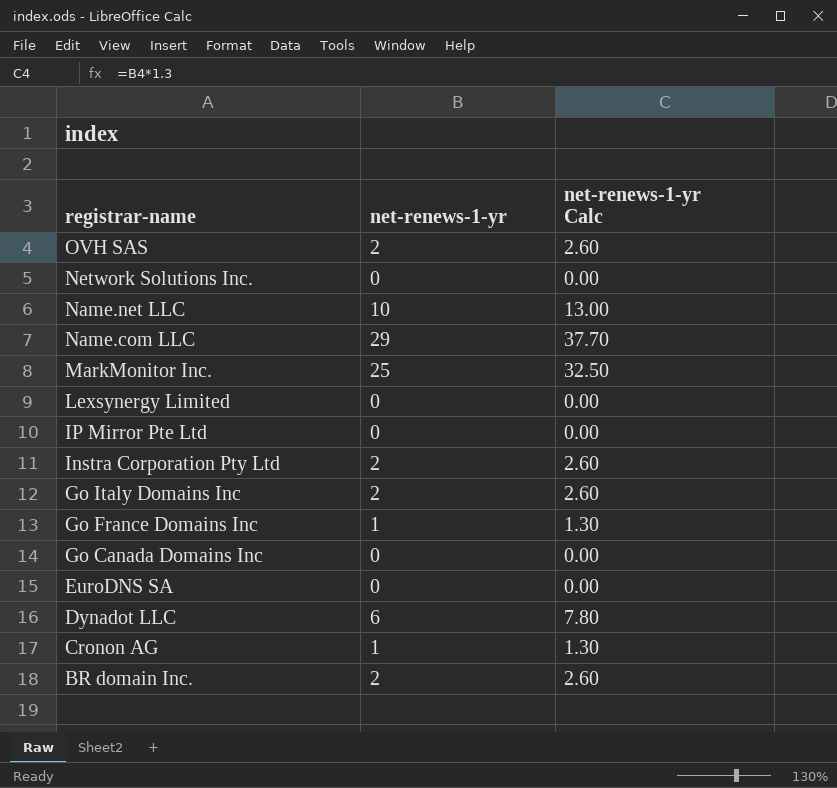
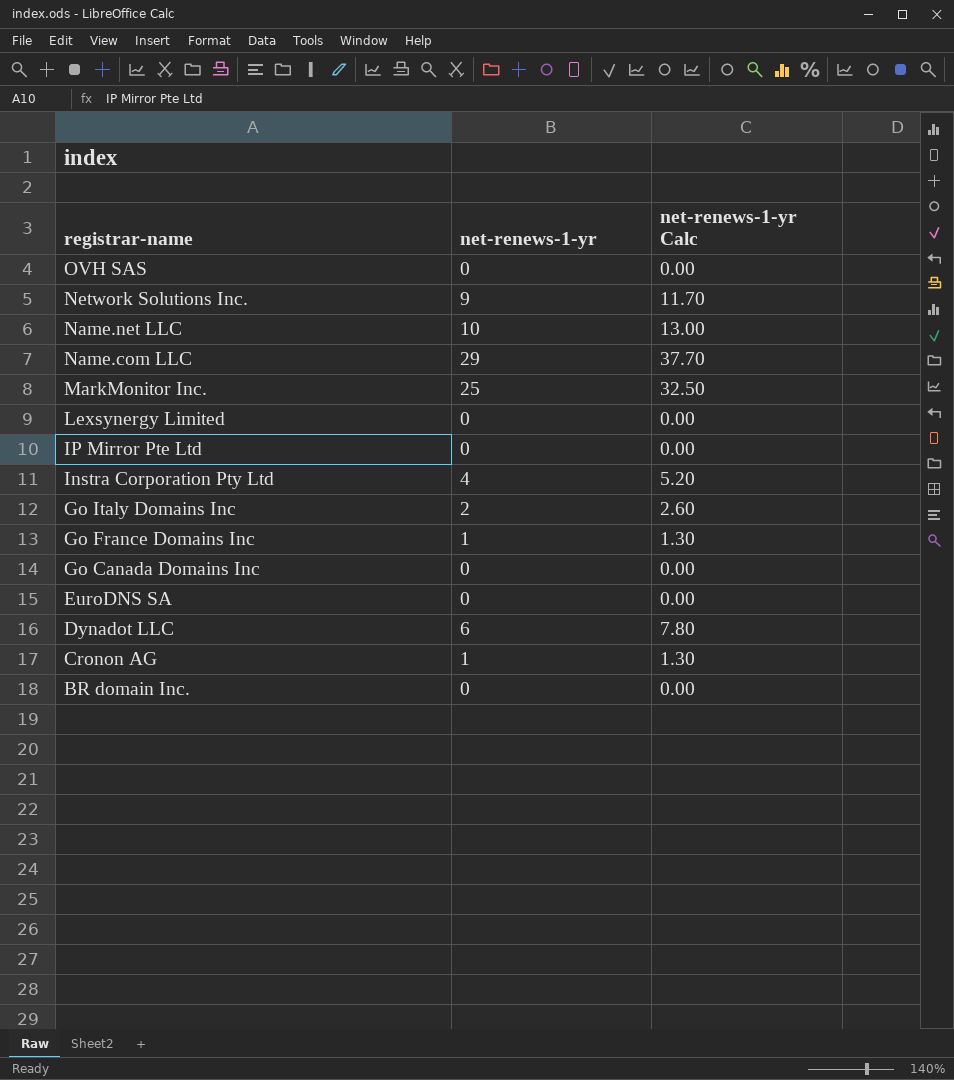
OVH SAS | net-renews-1-yr: 2 -> 0
OVH SAS | net-renews-1-yr Calc: 2.60 -> 0.00
Network Solutions Inc. | net-renews-1-yr: 0 -> 9
Network Solutions Inc. | net-renews-1-yr Calc: 0.00 -> 11.70
Instra Corporation Pty Ltd | net-renews-1-yr: 2 -> 4
Instra Corporation Pty Ltd | net-renews-1-yr Calc: 2.60 -> 5.20
BR domain Inc. | net-renews-1-yr: 2 -> 0
BR domain Inc. | net-renews-1-yr Calc: 2.60 -> 0.00

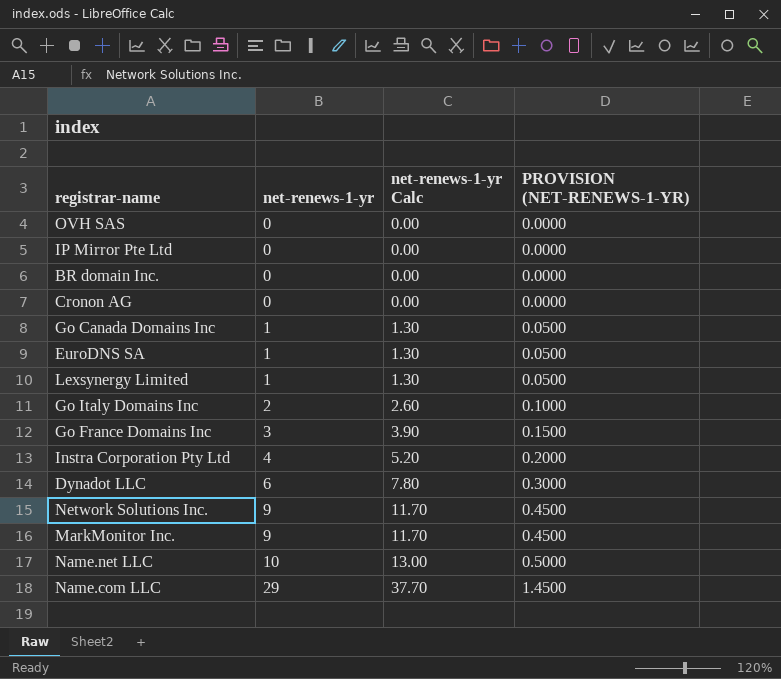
row order: registrar-name descending -> net-renews-1-yr ascending
column PROVISION (NET-RENEWS-1-YR) | formula: none -> [net-renews-1-yr] * 0.05
Cronon AG | net-renews-1-yr: 1 -> 0
Cronon AG | net-renews-1-yr Calc: 1.30 -> 0.00
Go Canada Domains Inc | net-renews-1-yr: 0 -> 1
Go Canada Domains Inc | net-renews-1-yr Calc: 0.00 -> 1.30
EuroDNS SA | net-renews-1-yr: 0 -> 1
EuroDNS SA | net-renews-1-yr Calc: 0.00 -> 1.30
Lexsynergy Limited | net-renews-1-yr: 0 -> 1
Lexsynergy Limited | net-renews-1-yr Calc: 0.00 -> 1.30
Go France Domains Inc | net-renews-1-yr: 1 -> 3
Go France Domains Inc | net-renews-1-yr Calc: 1.30 -> 3.90
MarkMonitor Inc. | net-renews-1-yr: 25 -> 9
MarkMonitor Inc. | net-renews-1-yr Calc: 32.50 -> 11.70

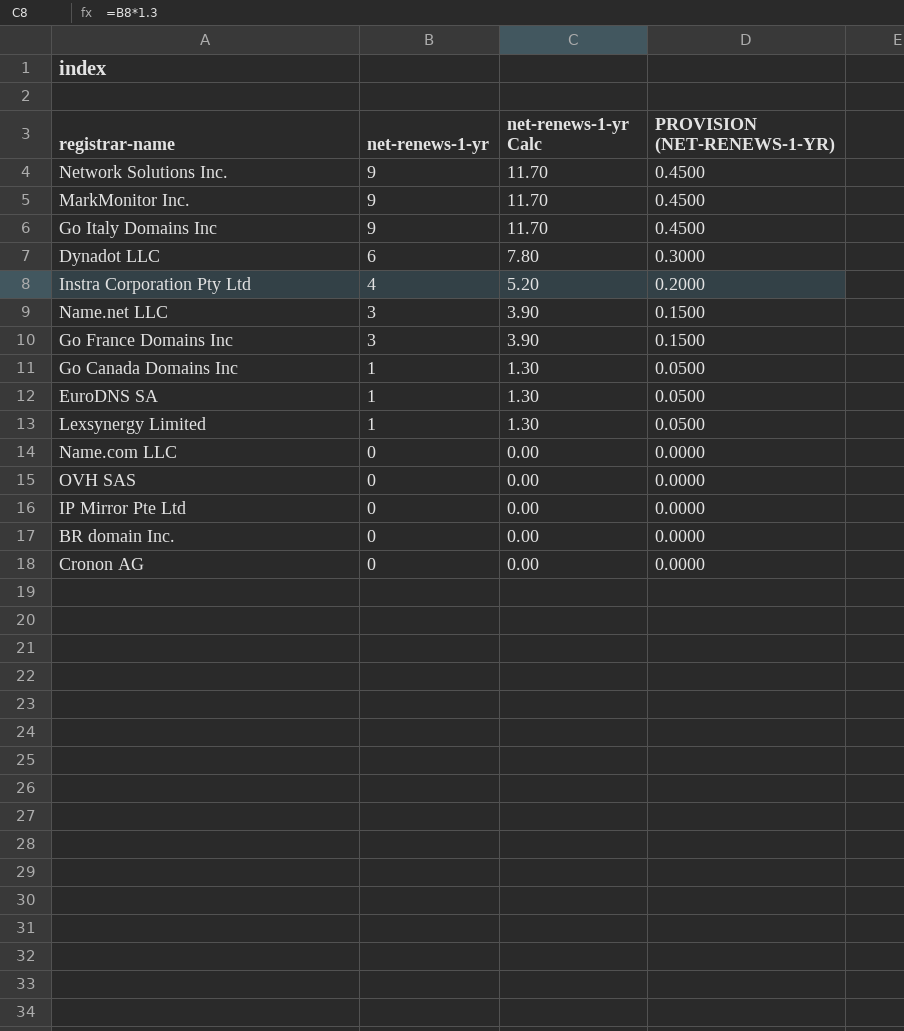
row order: net-renews-1-yr ascending -> net-renews-1-yr descending
Go Italy Domains Inc | net-renews-1-yr: 2 -> 9
Go Italy Domains Inc | net-renews-1-yr Calc: 2.60 -> 11.70
Go Italy Domains Inc | PROVISION (NET-RENEWS-1-YR): 0.1000 -> 0.4500
Name.net LLC | net-renews-1-yr: 10 -> 3
Name.net LLC | net-renews-1-yr Calc: 13.00 -> 3.90
Name.net LLC | PROVISION (NET-RENEWS-1-YR): 0.5000 -> 0.1500
Name.com LLC | net-renews-1-yr: 29 -> 0
Name.com LLC | net-renews-1-yr Calc: 37.70 -> 0.00
Name.com LLC | PROVISION (NET-RENEWS-1-YR): 1.4500 -> 0.0000

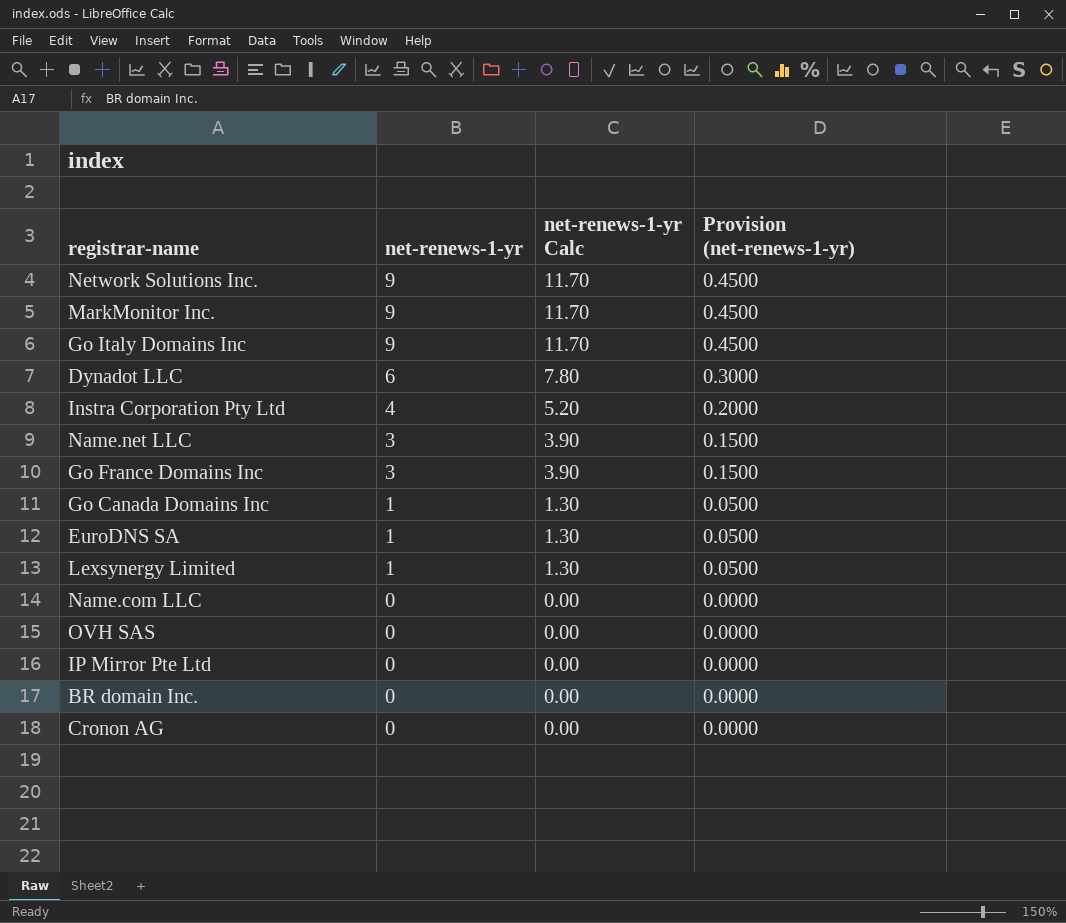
column name: PROVISION (NET-RENEWS-1-YR) -> Provision (net-renews-1-yr)

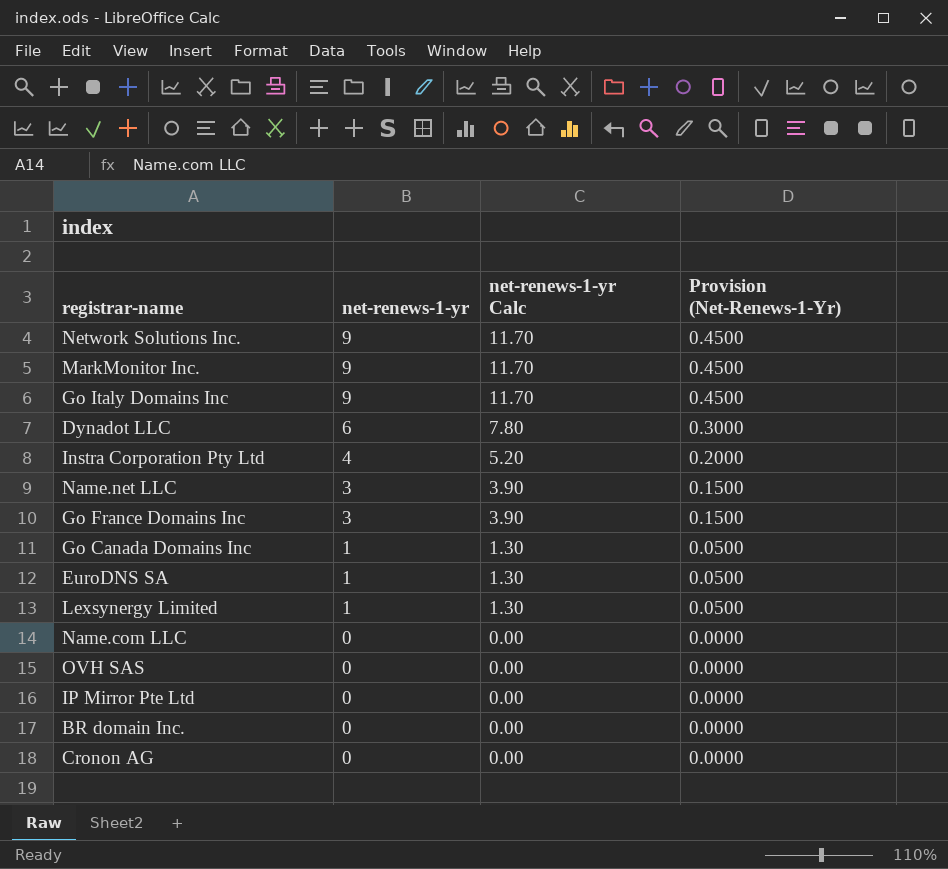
column name: Provision (net-renews-1-yr) -> Provision (Net-Renews-1-Yr)

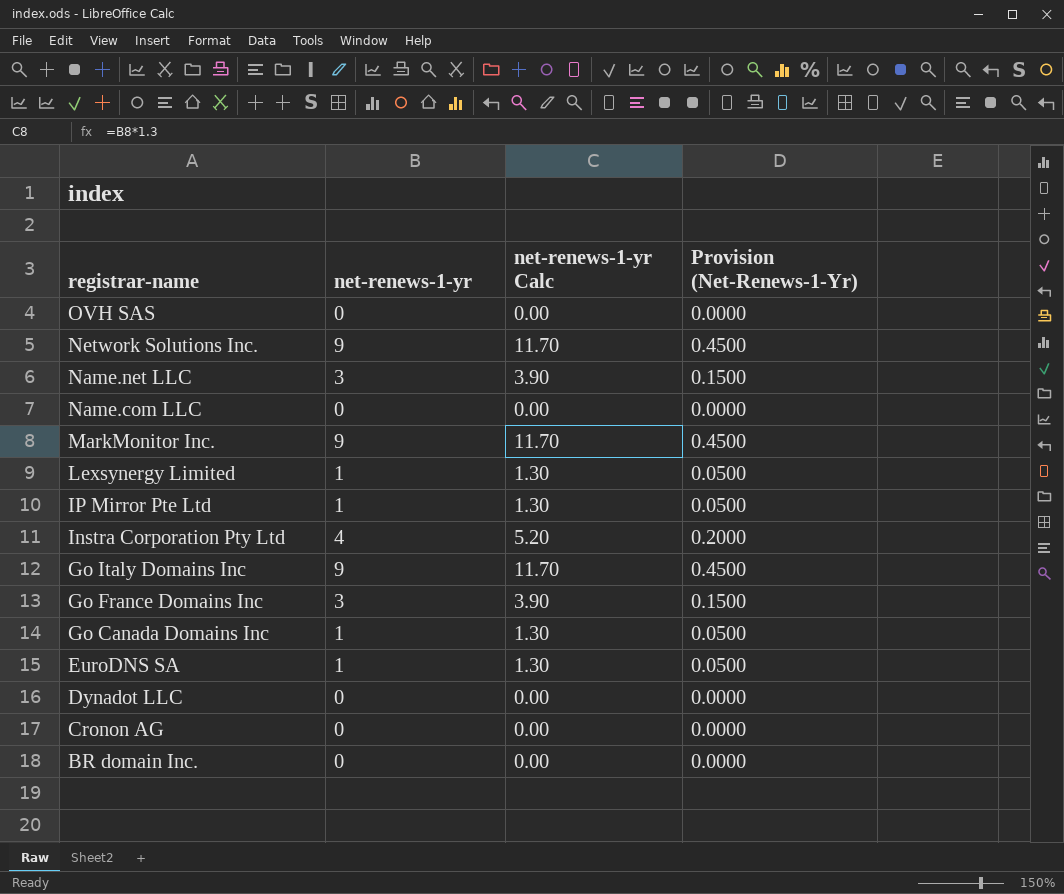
row order: net-renews-1-yr descending -> registrar-name descending
IP Mirror Pte Ltd | net-renews-1-yr: 0 -> 1
IP Mirror Pte Ltd | net-renews-1-yr Calc: 0.00 -> 1.30
IP Mirror Pte Ltd | Provision (Net-Renews-1-Yr): 0.0000 -> 0.0500
Dynadot LLC | net-renews-1-yr: 6 -> 0
Dynadot LLC | net-renews-1-yr Calc: 7.80 -> 0.00
Dynadot LLC | Provision (Net-Renews-1-Yr): 0.3000 -> 0.0000

